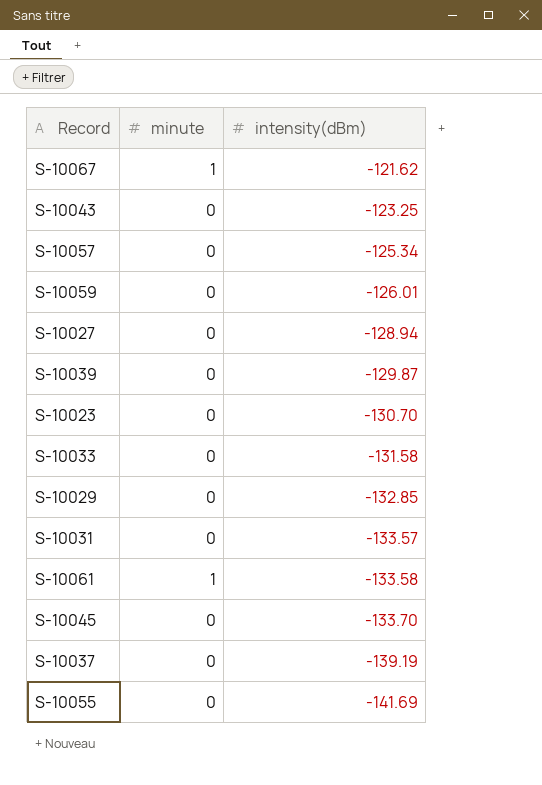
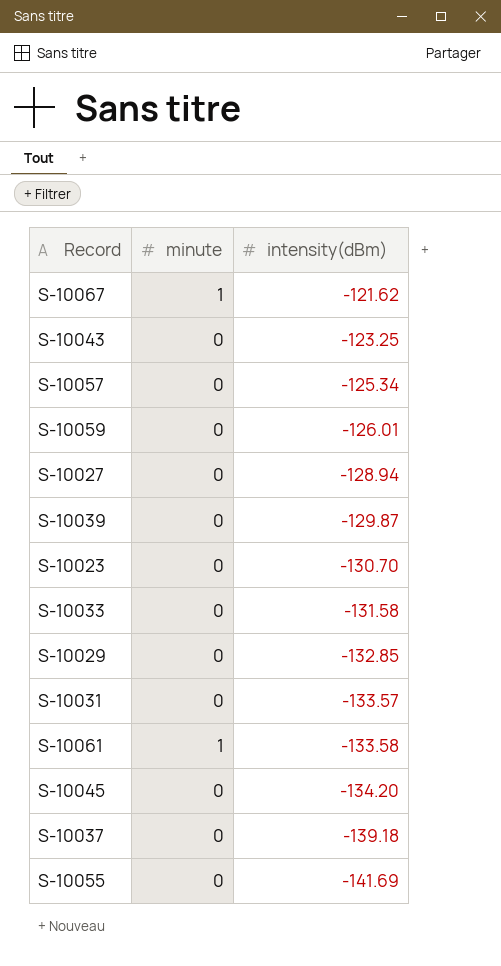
S-10045 | intensity(dBm): -133.70 -> -134.20
S-10037 | intensity(dBm): -139.19 -> -139.18

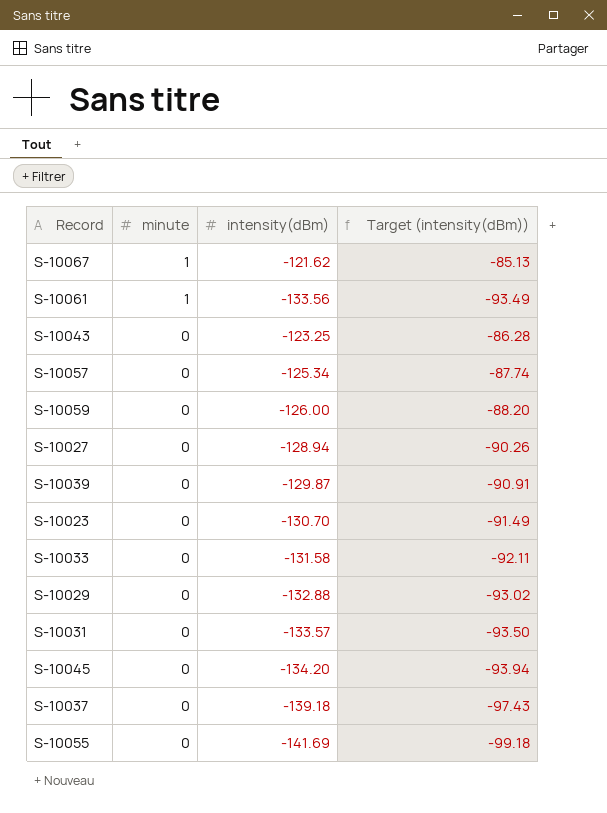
row order: intensity(dBm) descending -> minute descending
column Target (intensity(dBm)) | formula: none -> [intensity(dBm)] * 0.7
S-10061 | intensity(dBm): -133.58 -> -133.56
S-10059 | intensity(dBm): -126.01 -> -126.00
S-10029 | intensity(dBm): -132.85 -> -132.88

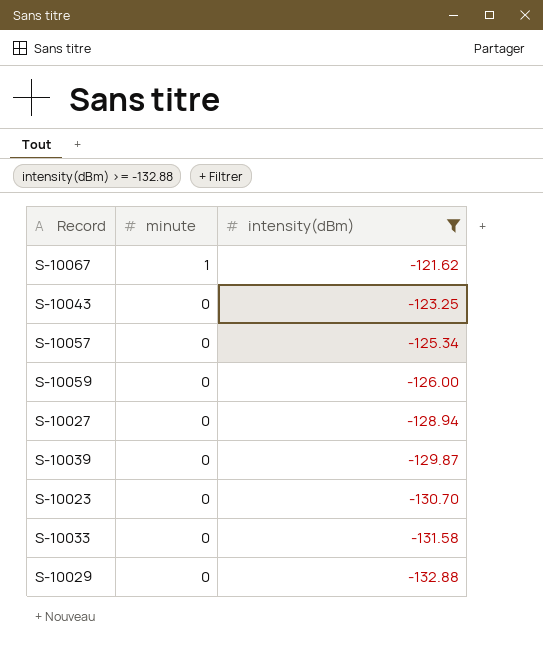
filter: none -> intensity(dBm) >= -132.88
column Target (intensity(dBm)) | formula: [intensity(dBm)] * 0.7 -> none

